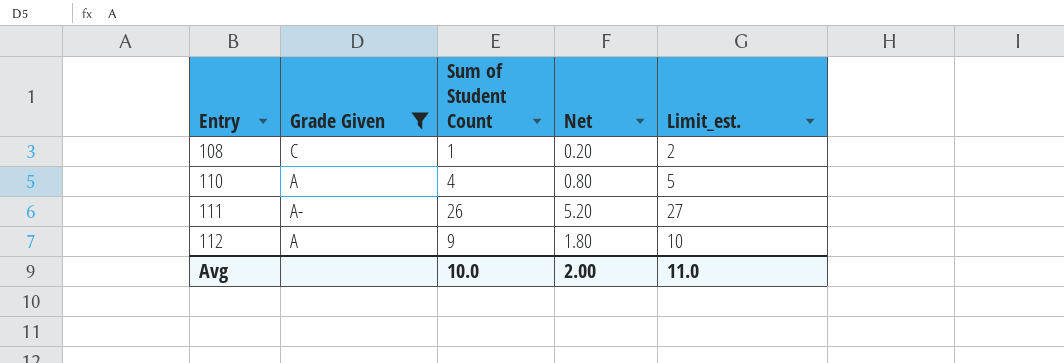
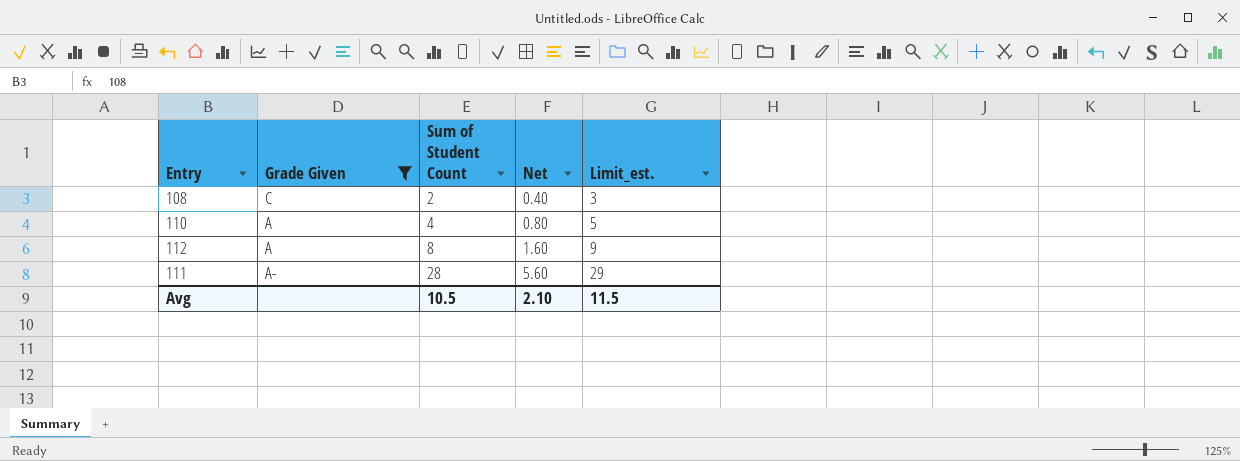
row order: Entry ascending -> Sum of Student Count ascending
108 | Sum of Student Count: 1 -> 2
108 | Net: 0.20 -> 0.40
108 | Limit_est.: 2 -> 3
112 | Sum of Student Count: 9 -> 8
112 | Net: 1.80 -> 1.60
112 | Limit_est.: 10 -> 9
111 | Sum of Student Count: 26 -> 28
111 | Net: 5.20 -> 5.60
111 | Limit_est.: 27 -> 29
Avg | Sum of Student Count: 10.0 -> 10.5
Avg | Net: 2.00 -> 2.10
Avg | Limit_est.: 11.0 -> 11.5

